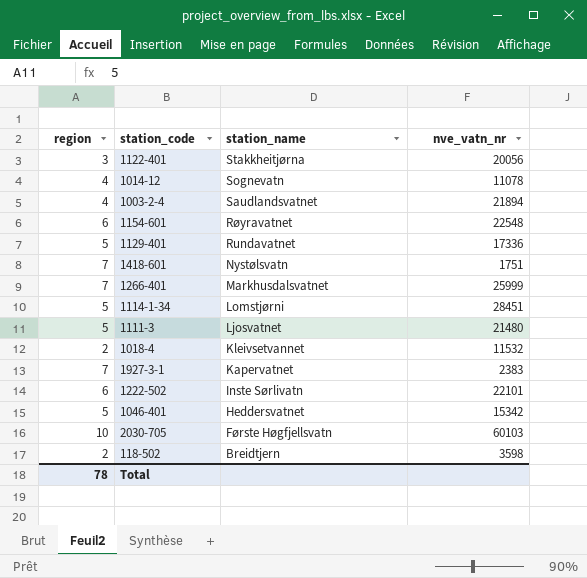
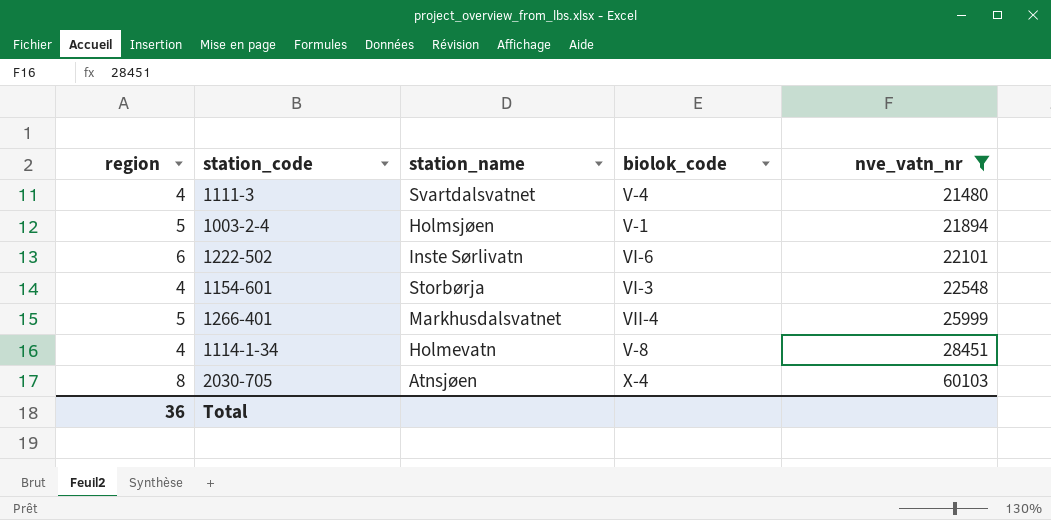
filter: none -> nve_vatn_nr >= 21480
row order: station_name descending -> nve_vatn_nr ascending
column biolok_code | position: none -> 4
1111-3 | region: 5 -> 4
1111-3 | station_name: Ljosvatnet -> Svartdalsvatnet
1003-2-4 | region: 4 -> 5
1003-2-4 | station_name: Saudlandsvatnet -> Holmsjøen
1154-601 | region: 6 -> 4
1154-601 | station_name: Røyravatnet -> Storbørja
1266-401 | region: 7 -> 5
1114-1-34 | region: 5 -> 4
1114-1-34 | station_name: Lomstjørni -> Holmevatn
2030-705 | region: 10 -> 8
2030-705 | station_name: Første Høgfjellsvatn -> Atnsjøen
Total | region: 78 -> 36

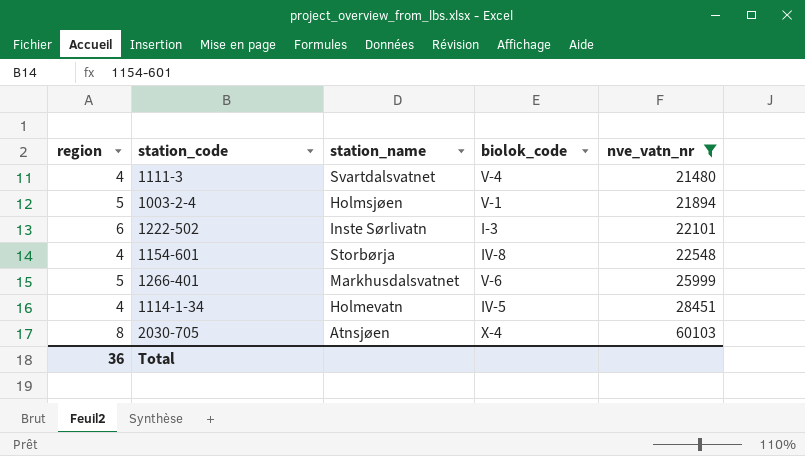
1222-502 | biolok_code: VI-6 -> I-3
1154-601 | biolok_code: VI-3 -> IV-8
1266-401 | biolok_code: VII-4 -> V-6
1114-1-34 | biolok_code: V-8 -> IV-5

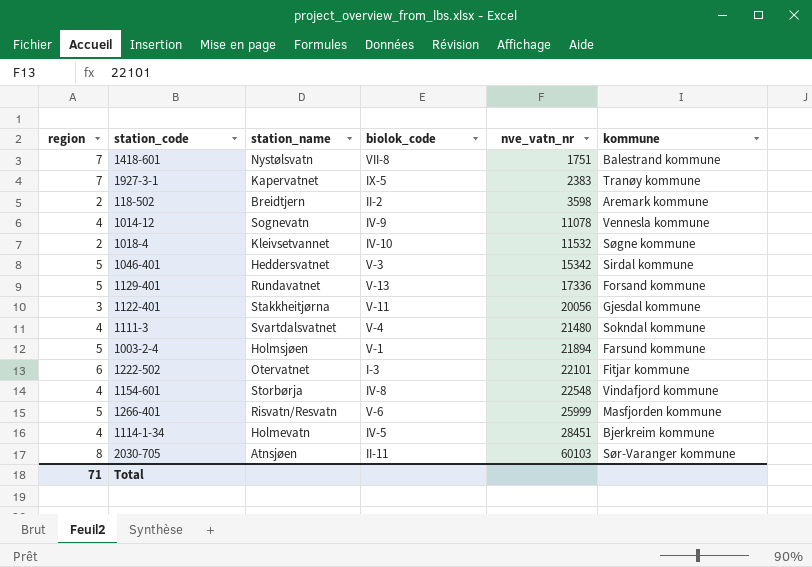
filter: nve_vatn_nr >= 21480 -> none
column kommune | position: none -> 6
1222-502 | station_name: Inste Sørlivatn -> Otervatnet
1266-401 | station_name: Markhusdalsvatnet -> Risvatn/Resvatn
2030-705 | biolok_code: X-4 -> II-11
Total | region: 36 -> 71

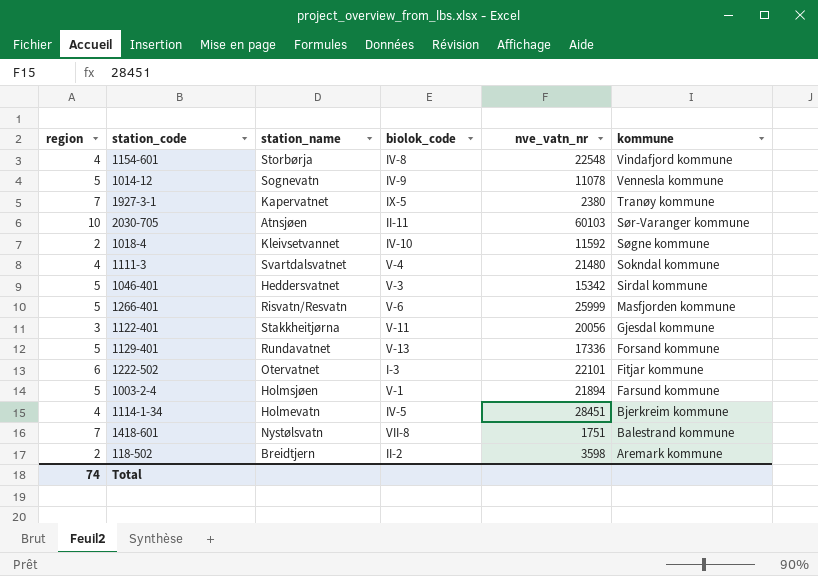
row order: nve_vatn_nr ascending -> kommune descending
1014-12 | region: 4 -> 5
1927-3-1 | nve_vatn_nr: 2383 -> 2380
2030-705 | region: 8 -> 10
1018-4 | nve_vatn_nr: 11532 -> 11592
Total | region: 71 -> 74

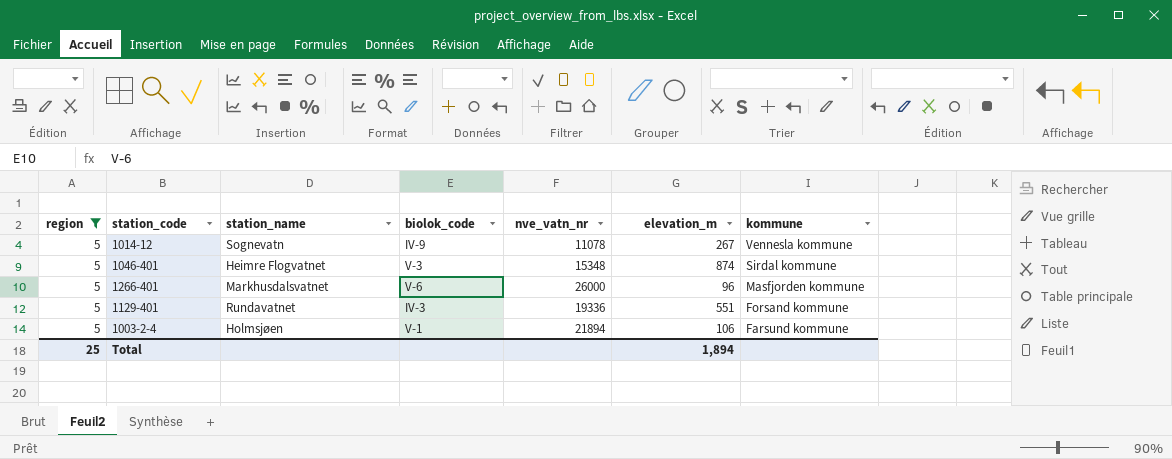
filter: none -> region = 5
column elevation_m | position: none -> 6
1046-401 | station_name: Heddersvatnet -> Heimre Flogvatnet
1046-401 | nve_vatn_nr: 15342 -> 15348
1266-401 | station_name: Risvatn/Resvatn -> Markhusdalsvatnet
1266-401 | nve_vatn_nr: 25999 -> 26000
1129-401 | biolok_code: V-13 -> IV-3
1129-401 | nve_vatn_nr: 17336 -> 19336
Total | region: 74 -> 25

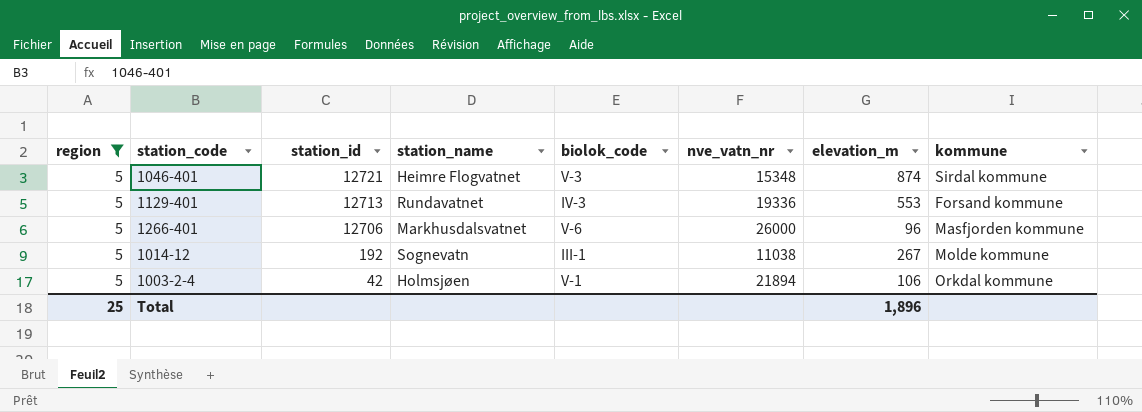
row order: kommune descending -> station_id descending
column station_id | position: none -> 3
1129-401 | elevation_m: 551 -> 553
1014-12 | biolok_code: IV-9 -> III-1
1014-12 | nve_vatn_nr: 11078 -> 11038
1014-12 | kommune: Vennesla kommune -> Molde kommune
1003-2-4 | kommune: Farsund kommune -> Orkdal kommune
Total | elevation_m: 1,894 -> 1,896

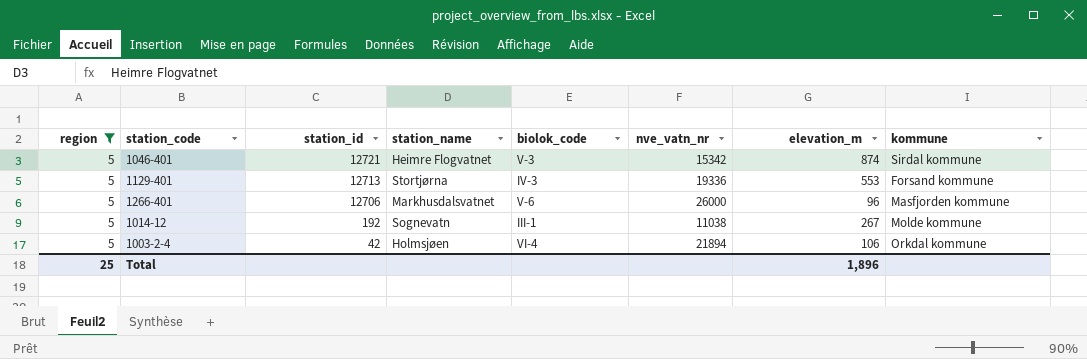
1046-401 | nve_vatn_nr: 15348 -> 15342
1129-401 | station_name: Rundavatnet -> Stortjørna
1003-2-4 | biolok_code: V-1 -> VI-4

